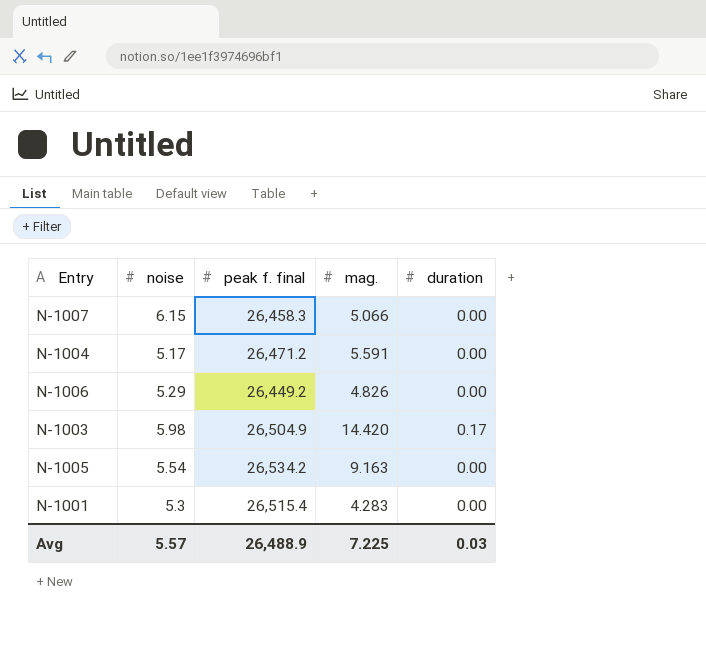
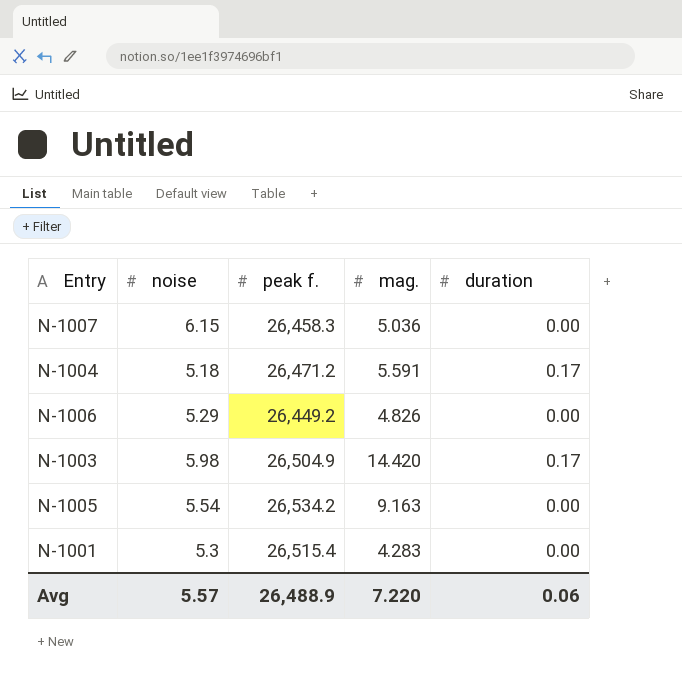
column name: peak f. final -> peak f.
N-1007 | mag.: 5.066 -> 5.036
N-1004 | noise: 5.17 -> 5.18
N-1004 | duration: 0.00 -> 0.17
Avg | mag.: 7.225 -> 7.220
Avg | duration: 0.03 -> 0.06

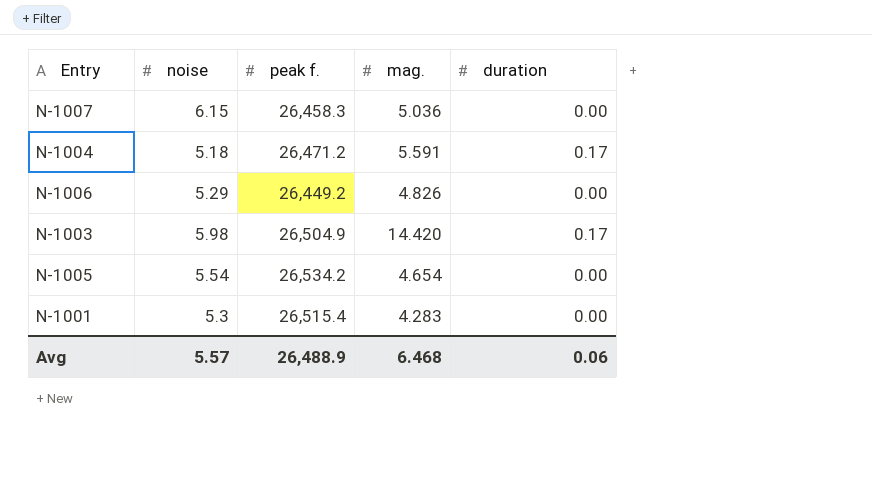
N-1005 | mag.: 9.163 -> 4.654
Avg | mag.: 7.220 -> 6.468

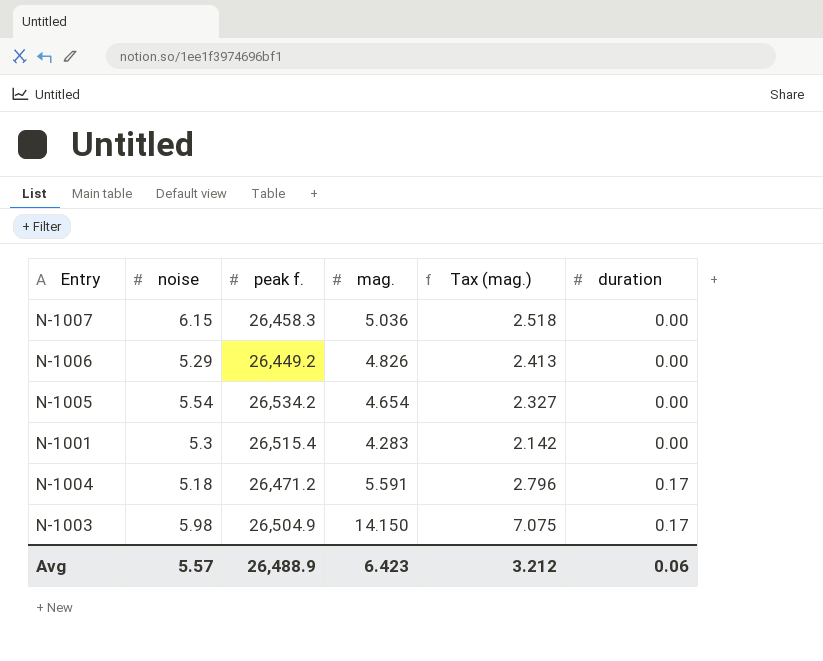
row order: none -> duration ascending
column Tax (mag.) | formula: none -> [mag.] * 0.5
N-1003 | mag.: 14.420 -> 14.150
Avg | mag.: 6.468 -> 6.423

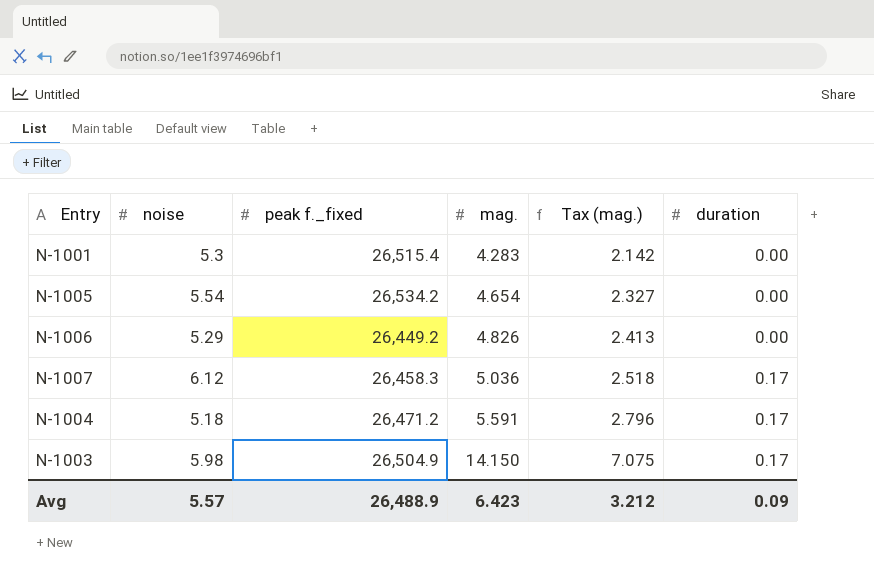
row order: duration ascending -> mag. ascending
column name: peak f. -> peak f._fixed
N-1007 | noise: 6.15 -> 6.12
N-1007 | duration: 0.00 -> 0.17
Avg | duration: 0.06 -> 0.09

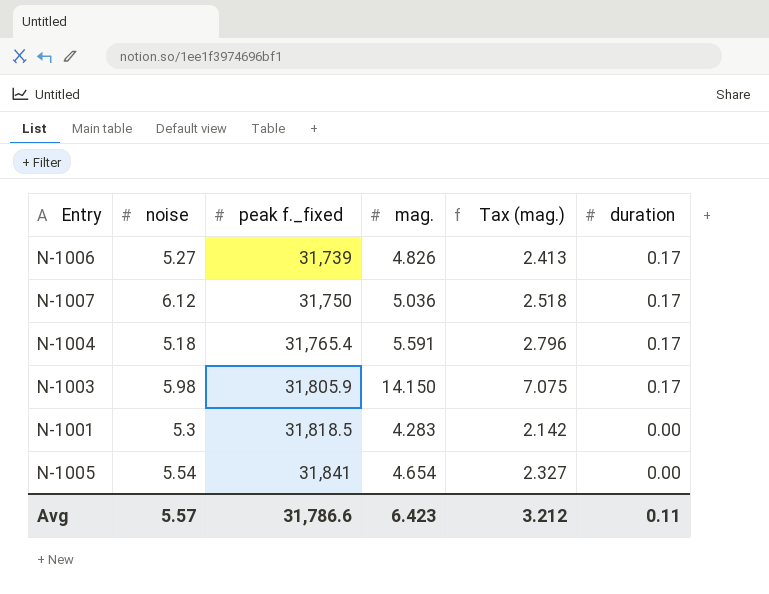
row order: mag. ascending -> peak f._fixed ascending
N-1006 | noise: 5.29 -> 5.27
N-1006 | peak f._fixed: 26,449.2 -> 31,739
N-1006 | duration: 0.00 -> 0.17
N-1007 | peak f._fixed: 26,458.3 -> 31,750
N-1004 | peak f._fixed: 26,471.2 -> 31,765.4
N-1003 | peak f._fixed: 26,504.9 -> 31,805.9
N-1001 | peak f._fixed: 26,515.4 -> 31,818.5
N-1005 | peak f._fixed: 26,534.2 -> 31,841
Avg | peak f._fixed: 26,488.9 -> 31,786.6
Avg | duration: 0.09 -> 0.11

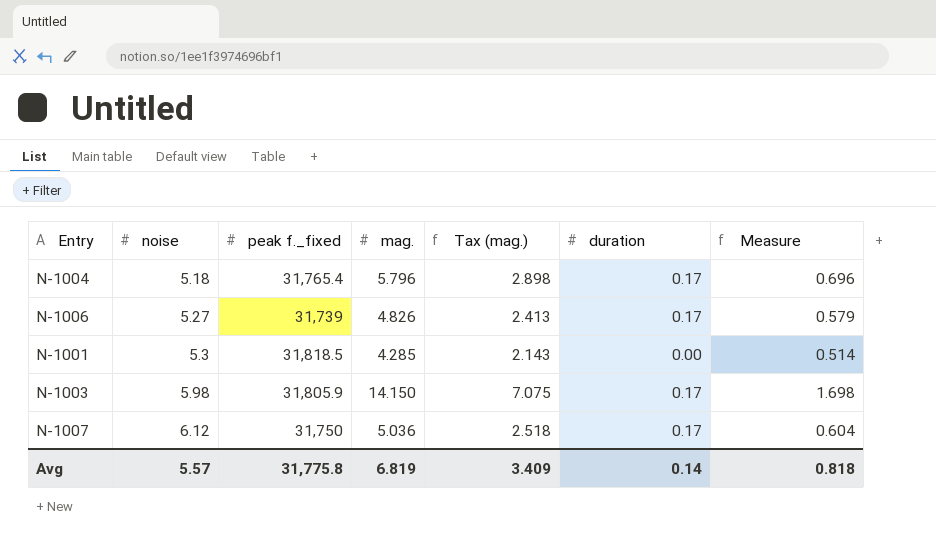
row order: peak f._fixed ascending -> noise ascending
column Measure | formula: none -> [mag.] * 0.12
row N-1005: 5.54 | 31,841 | 4.654 | 2.327 | 0.00 -> none
N-1004 | mag.: 5.591 -> 5.796
N-1004 | Tax (mag.): 2.796 -> 2.898
N-1001 | mag.: 4.283 -> 4.285
N-1001 | Tax (mag.): 2.142 -> 2.143
Avg | peak f._fixed: 31,786.6 -> 31,775.8
Avg | mag.: 6.423 -> 6.819
Avg | Tax (mag.): 3.212 -> 3.409
Avg | duration: 0.11 -> 0.14

